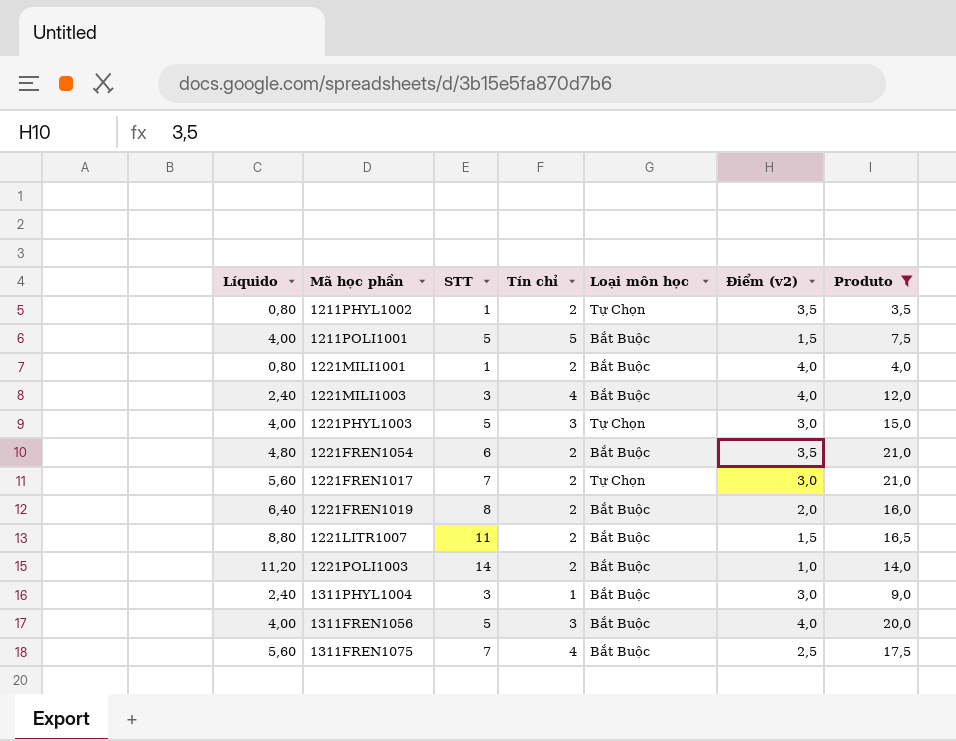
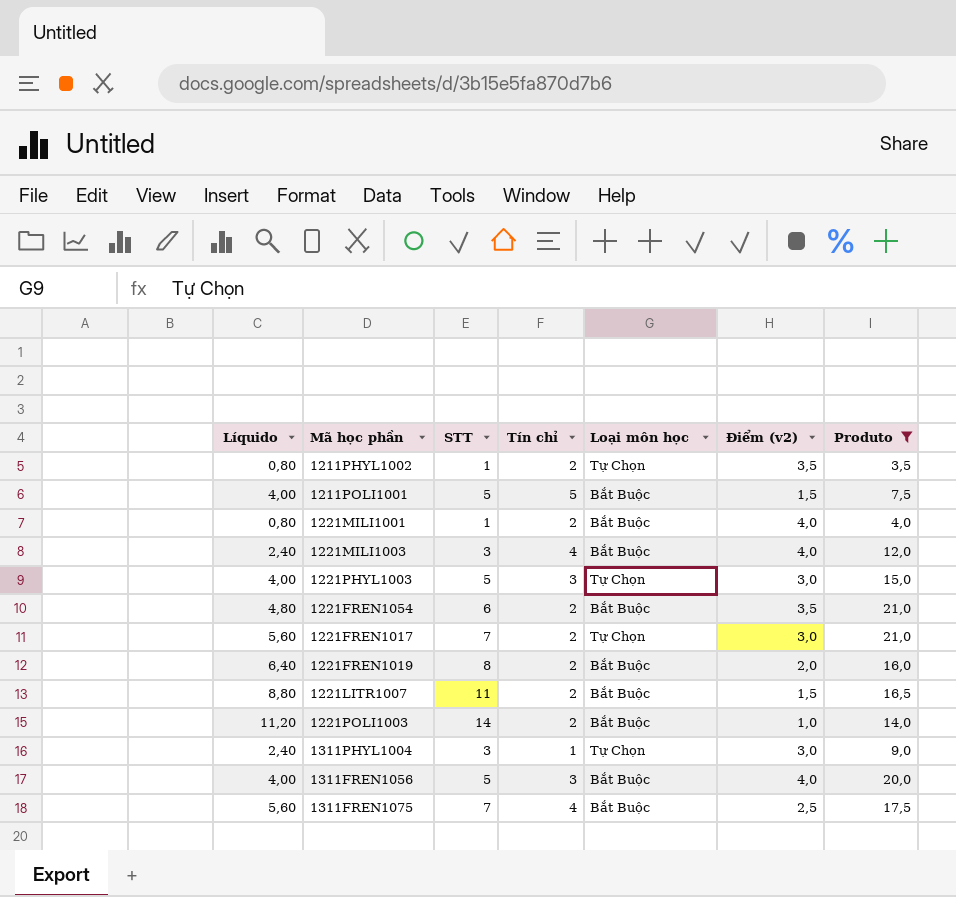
1311PHYL1004 | Loại môn học: Bắt Buộc -> Tự Chọn

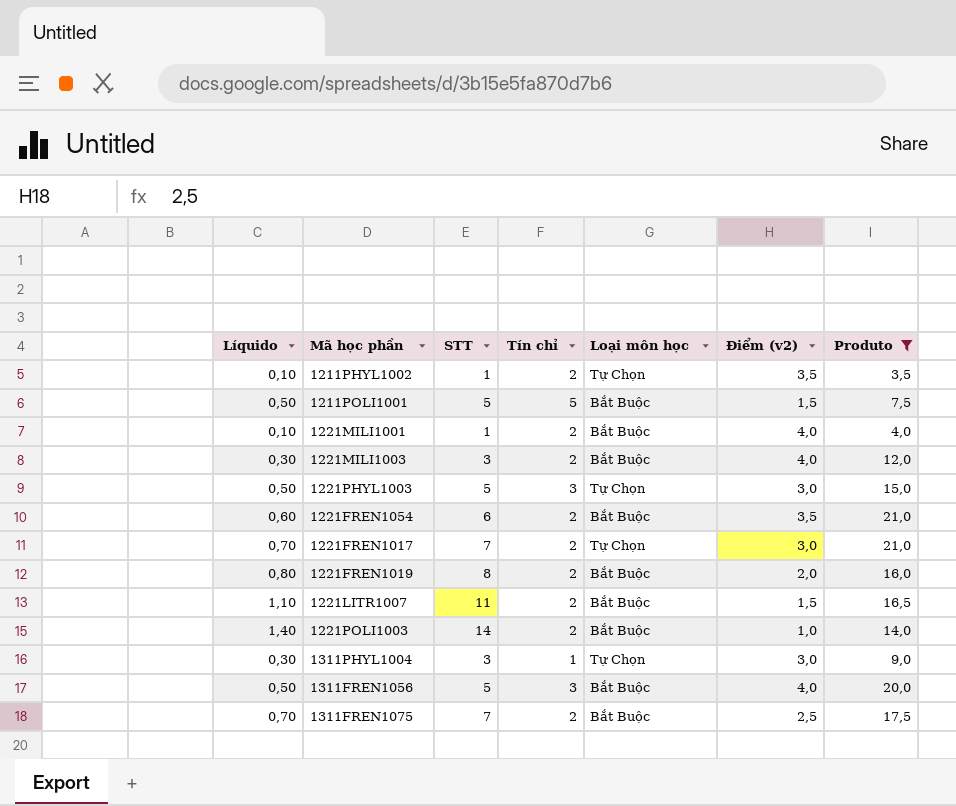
column Líquido | formula: [STT] * 0,8 -> [STT] * 0,1
1221MILI1003 | Tín chỉ: 4 -> 2
1311FREN1075 | Tín chỉ: 4 -> 2

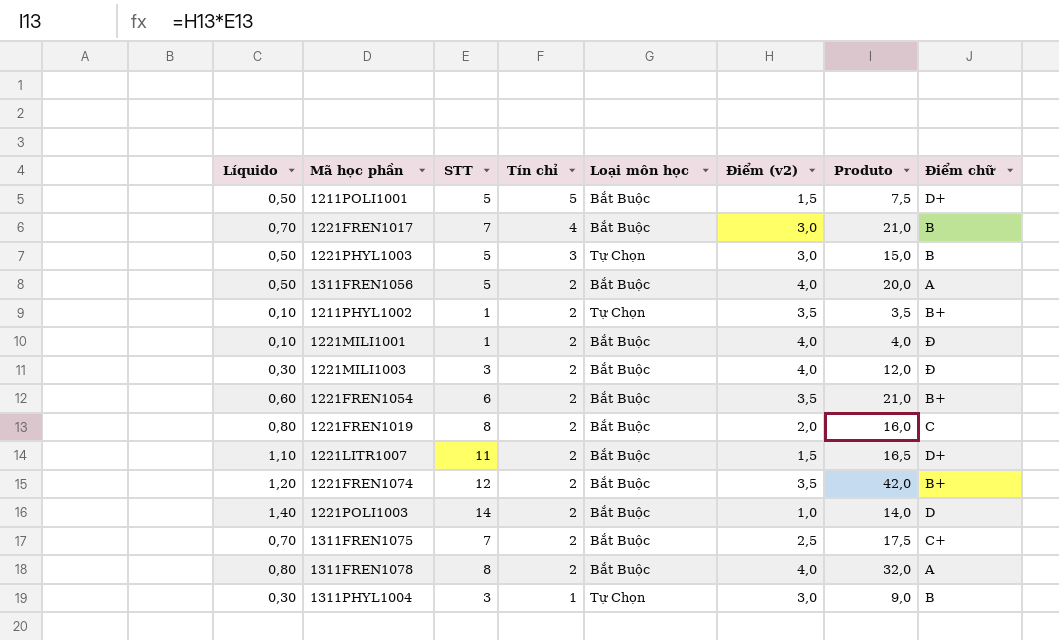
filter: Produto <= 21,0 -> none
row order: none -> Tín chỉ descending
column Điểm chữ | position: none -> 8
1221FREN1017 | Tín chỉ: 2 -> 4
1221FREN1017 | Loại môn học: Tự Chọn -> Bắt Buộc
1311FREN1056 | Tín chỉ: 3 -> 2

